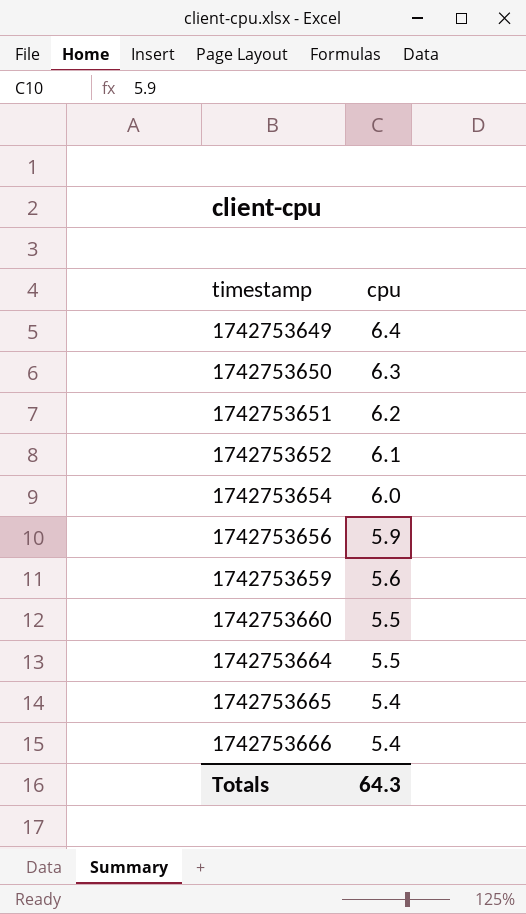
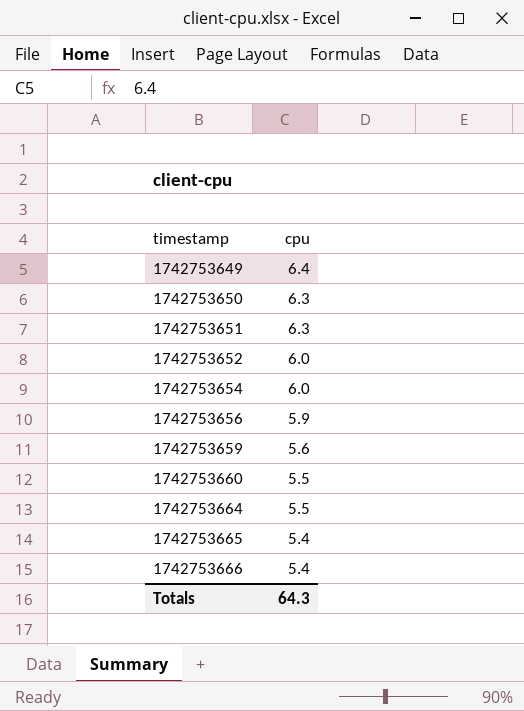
1742753651 | cpu: 6.2 -> 6.3
1742753652 | cpu: 6.1 -> 6.0

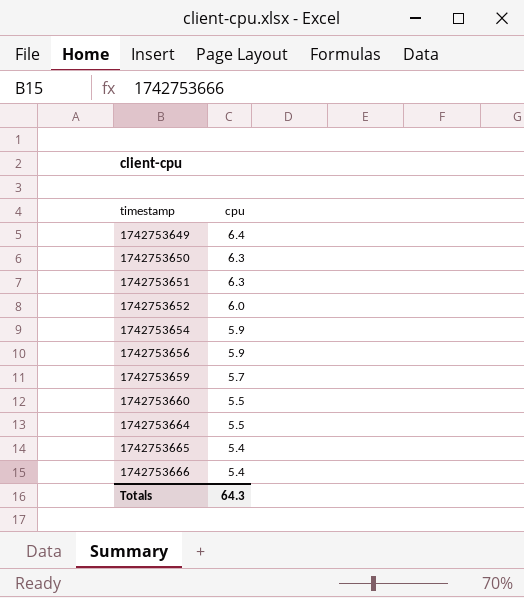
1742753654 | cpu: 6.0 -> 5.9
1742753659 | cpu: 5.6 -> 5.7

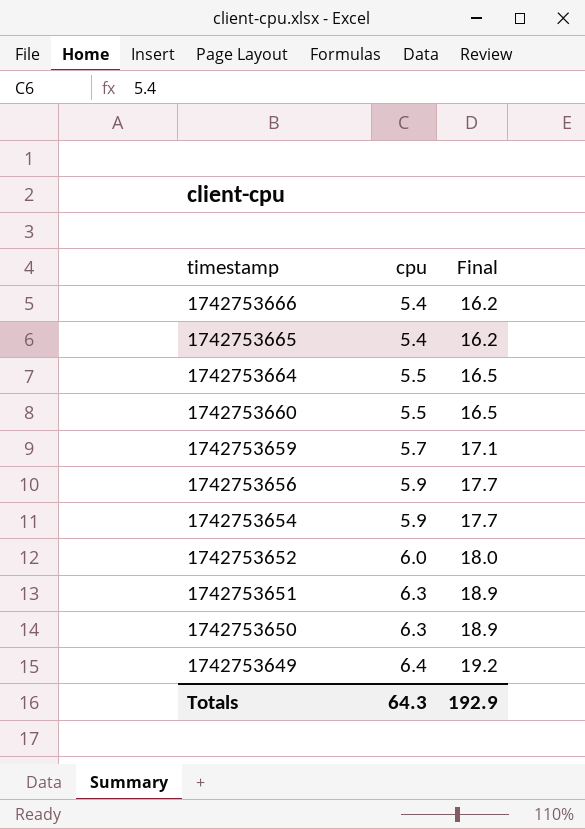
row order: timestamp ascending -> timestamp descending
column Final | formula: none -> [cpu] * 3

